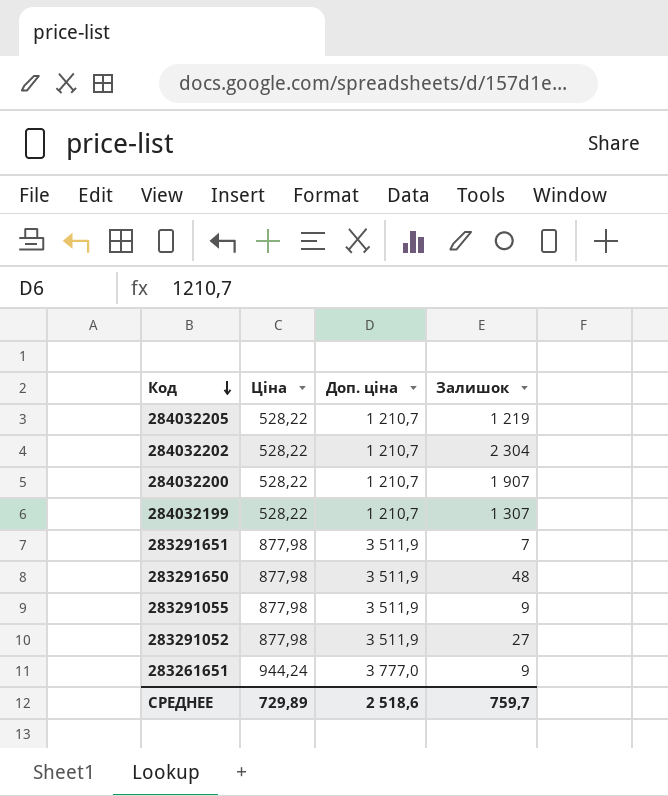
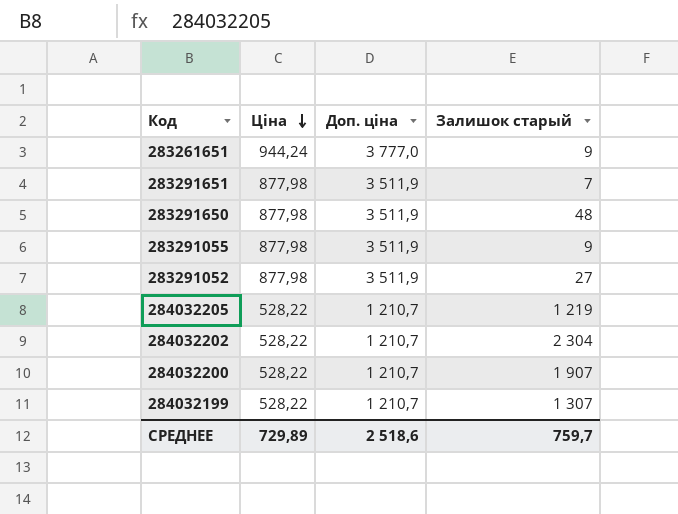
row order: Код descending -> Ціна descending
column name: Залишок -> Залишок старый

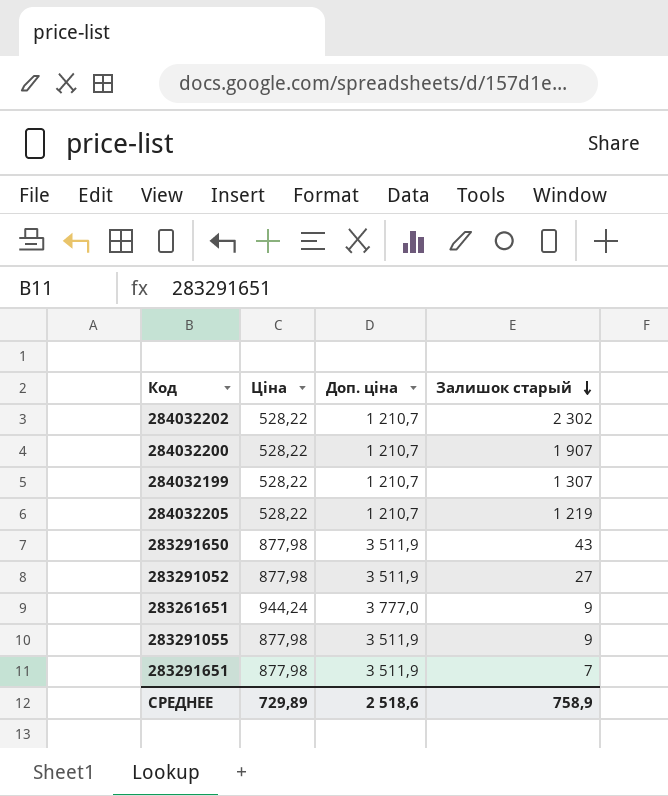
row order: Ціна descending -> Залишок старый descending
284032202 | Залишок старый: 2 304 -> 2 302
283291650 | Залишок старый: 48 -> 43
СРЕДНЕЕ | Залишок старый: 759,7 -> 758,9

